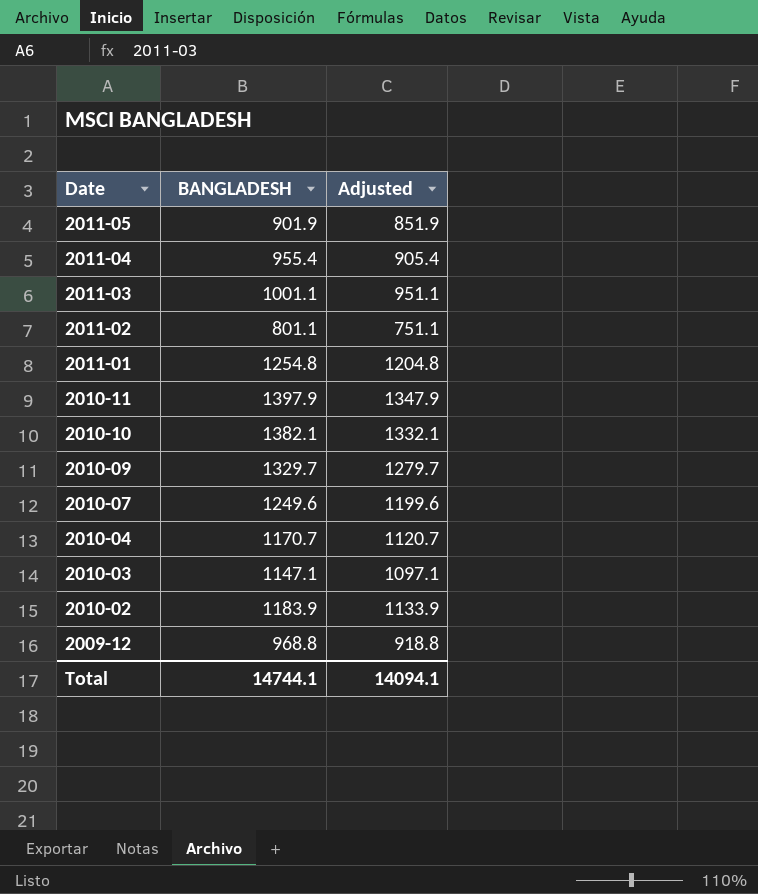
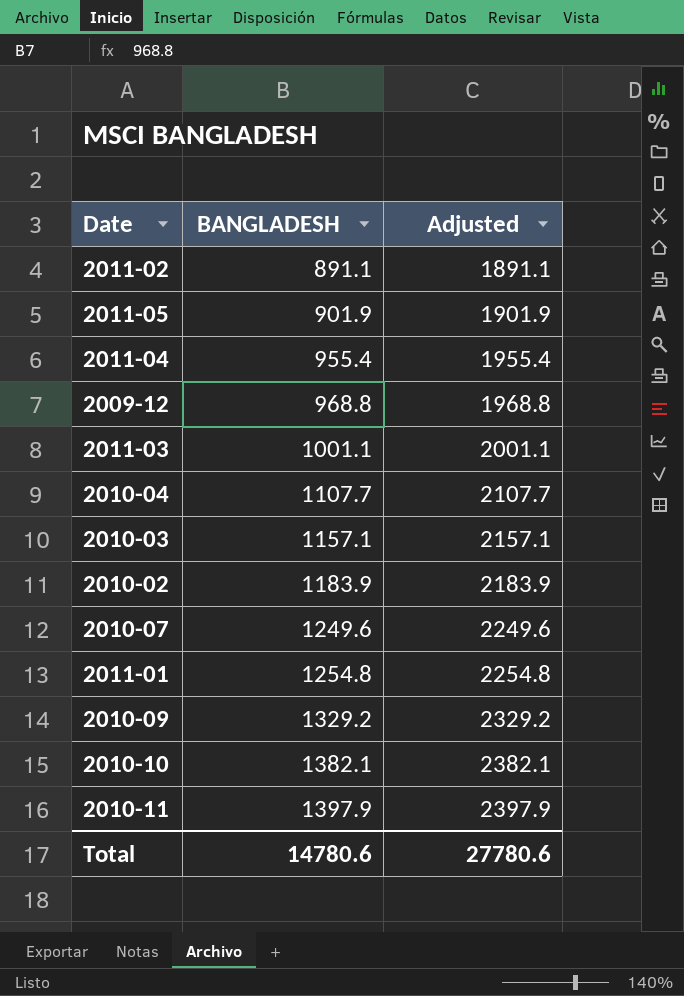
row order: Date descending -> BANGLADESH ascending
column Adjusted | formula: [BANGLADESH] - 50 -> [BANGLADESH] + 1000
2011-02 | BANGLADESH: 801.1 -> 891.1
2010-04 | BANGLADESH: 1170.7 -> 1107.7
2010-03 | BANGLADESH: 1147.1 -> 1157.1
2010-09 | BANGLADESH: 1329.7 -> 1329.2
Total | BANGLADESH: 14744.1 -> 14780.6
Total | Adjusted: 14094.1 -> 27780.6

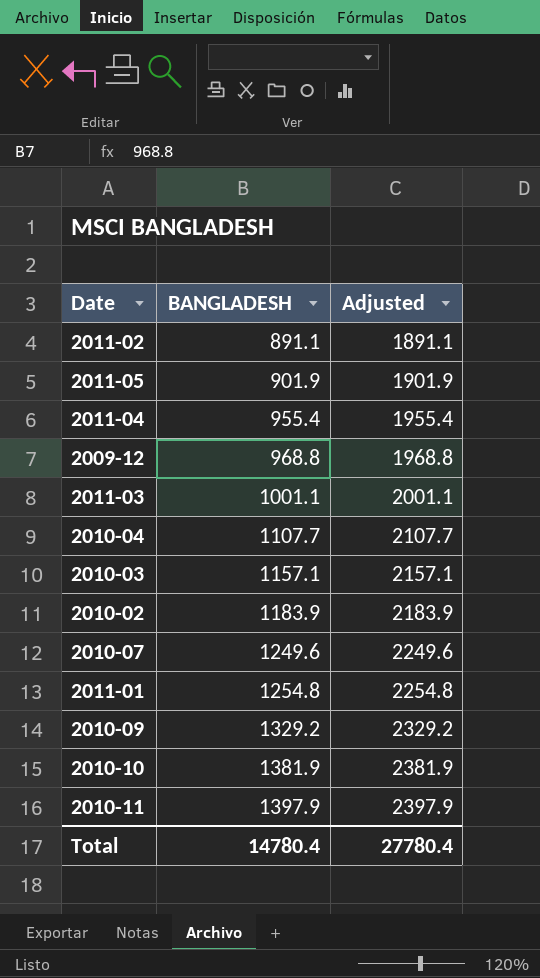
2010-10 | BANGLADESH: 1382.1 -> 1381.9
2010-10 | Adjusted: 2382.1 -> 2381.9
Total | BANGLADESH: 14780.6 -> 14780.4
Total | Adjusted: 27780.6 -> 27780.4

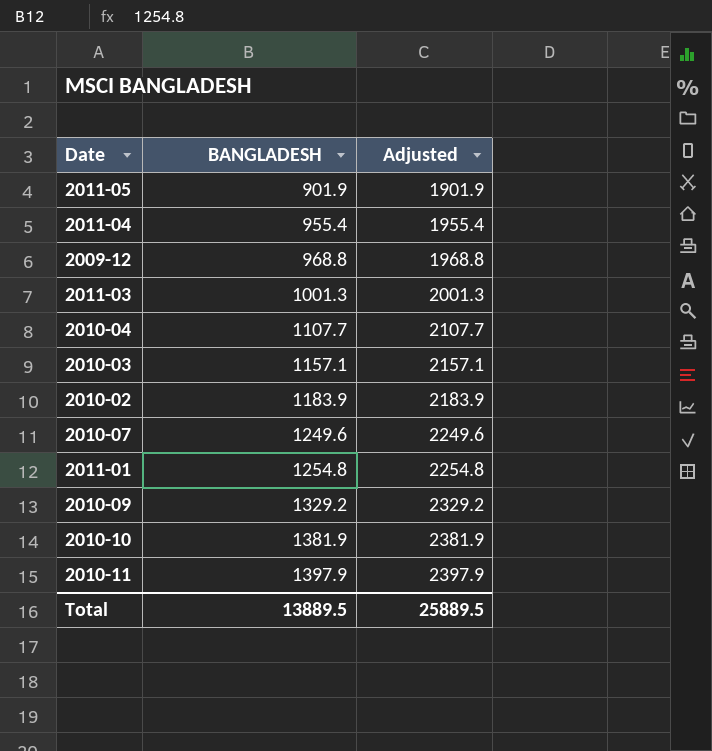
row 2011-02: 891.1 | 1891.1 -> none
2011-03 | BANGLADESH: 1001.1 -> 1001.3
2011-03 | Adjusted: 2001.1 -> 2001.3
Total | BANGLADESH: 14780.4 -> 13889.5
Total | Adjusted: 27780.4 -> 25889.5

